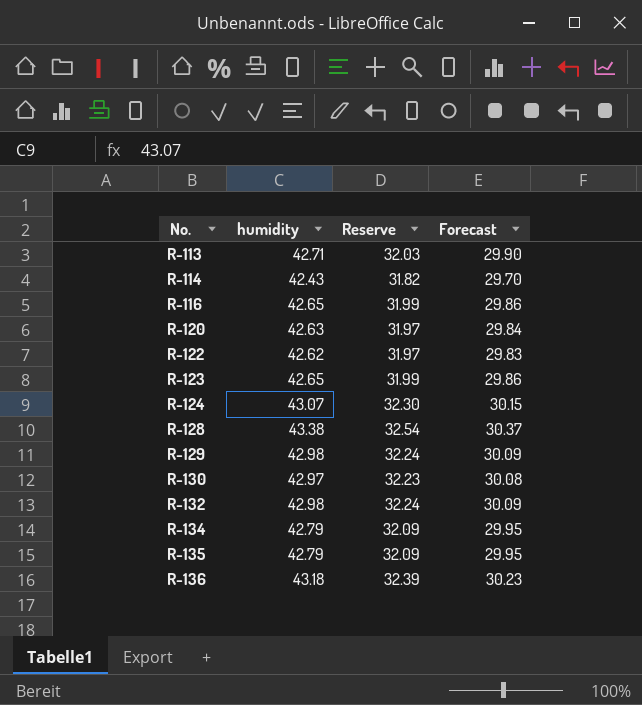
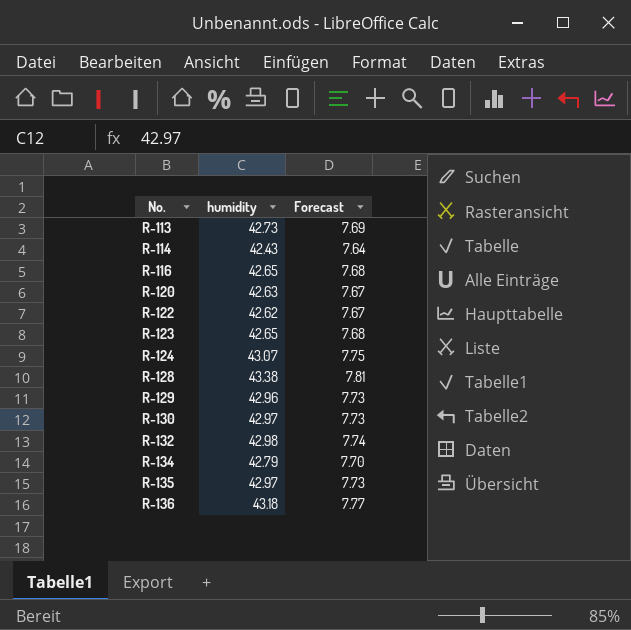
column Reserve | formula: [humidity] * 0.75 -> none
column Forecast | formula: [humidity] * 0.7 -> [humidity] * 0.18
R-113 | humidity: 42.71 -> 42.73
R-129 | humidity: 42.98 -> 42.96
R-135 | humidity: 42.79 -> 42.97

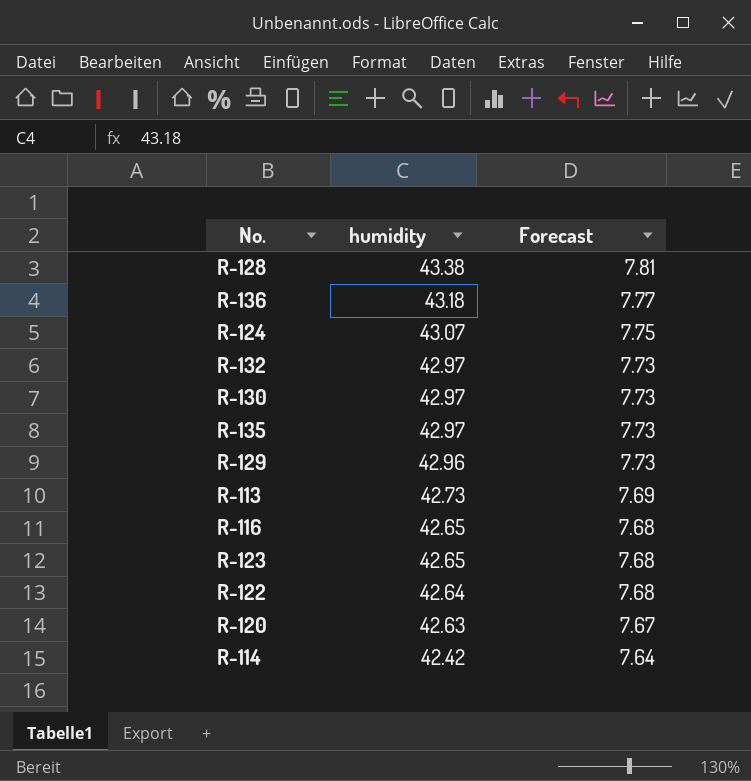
row order: No. ascending -> humidity descending
row R-134: 42.79 | 7.70 -> none
R-132 | humidity: 42.98 -> 42.97
R-132 | Forecast: 7.74 -> 7.73
R-122 | humidity: 42.62 -> 42.64
R-122 | Forecast: 7.67 -> 7.68
R-114 | humidity: 42.43 -> 42.42

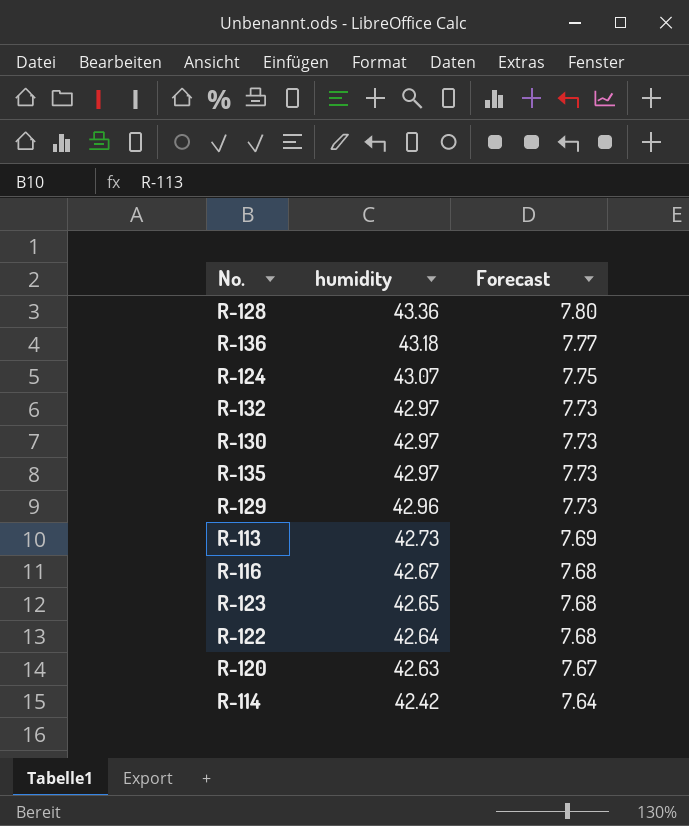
R-128 | humidity: 43.38 -> 43.36
R-128 | Forecast: 7.81 -> 7.80
R-116 | humidity: 42.65 -> 42.67

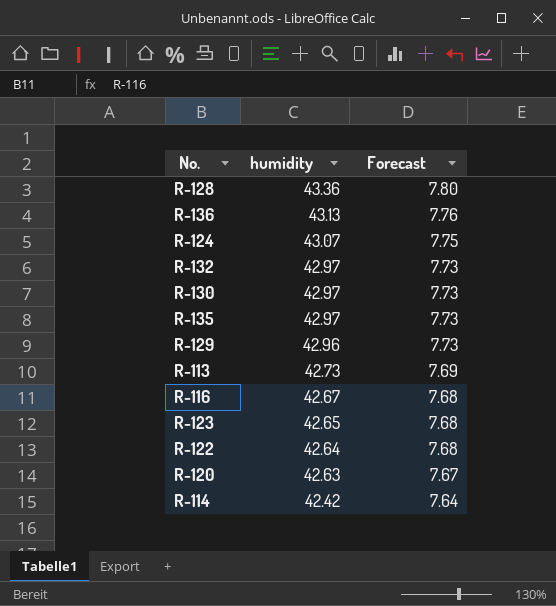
R-136 | humidity: 43.18 -> 43.13
R-136 | Forecast: 7.77 -> 7.76

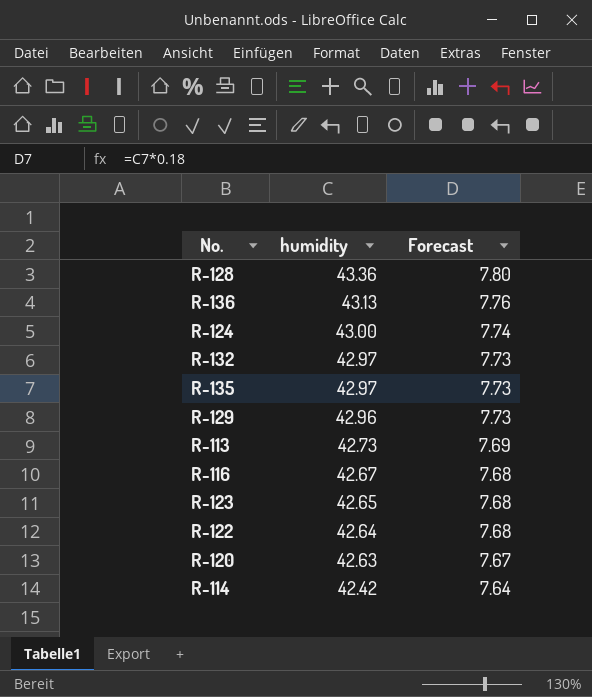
row R-130: 42.97 | 7.73 -> none
R-124 | humidity: 43.07 -> 43.00
R-124 | Forecast: 7.75 -> 7.74

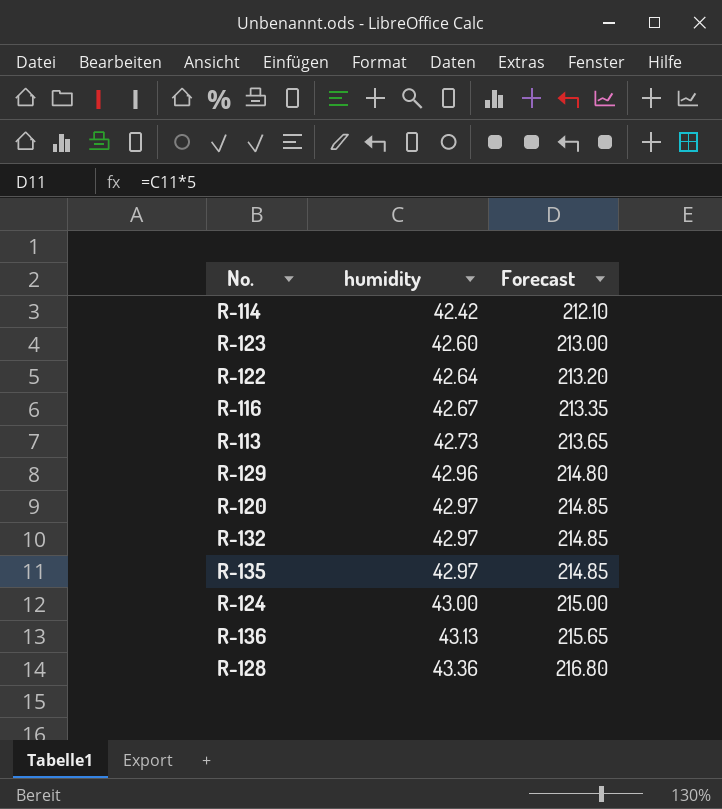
row order: humidity descending -> humidity ascending
column Forecast | formula: [humidity] * 0.18 -> [humidity] * 5
R-123 | humidity: 42.65 -> 42.60
R-120 | humidity: 42.63 -> 42.97

